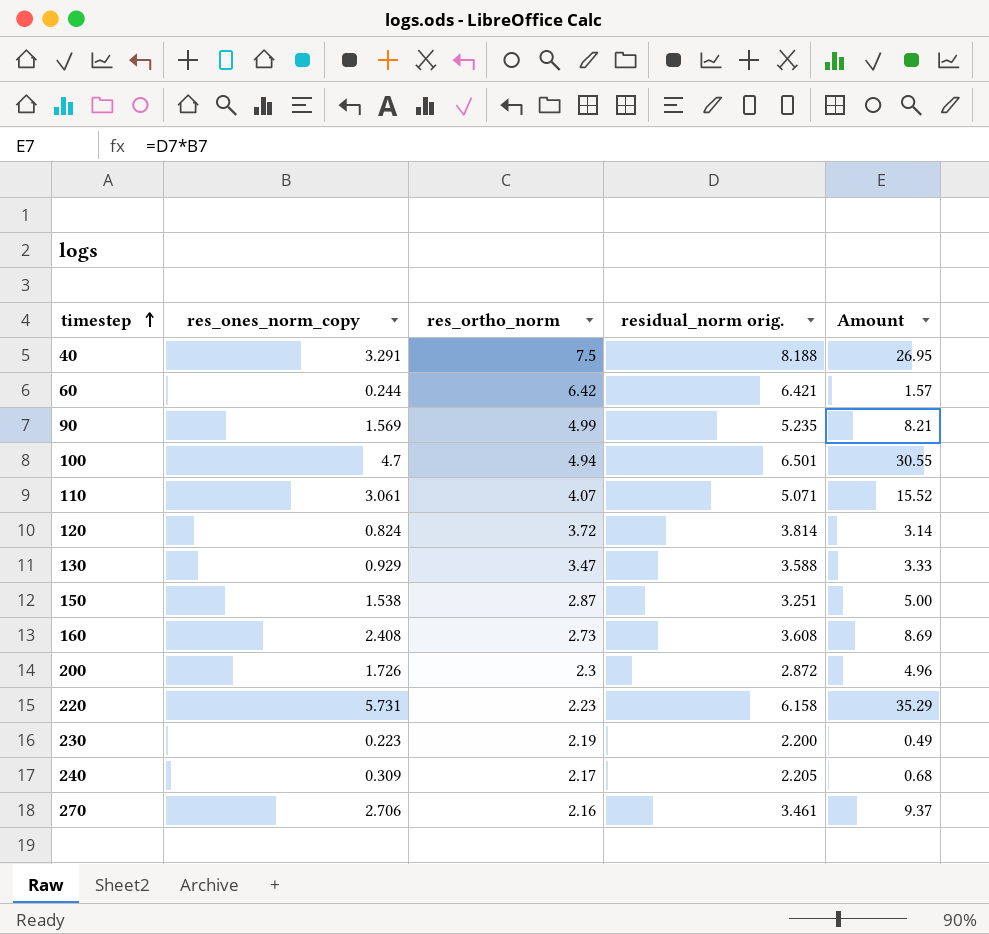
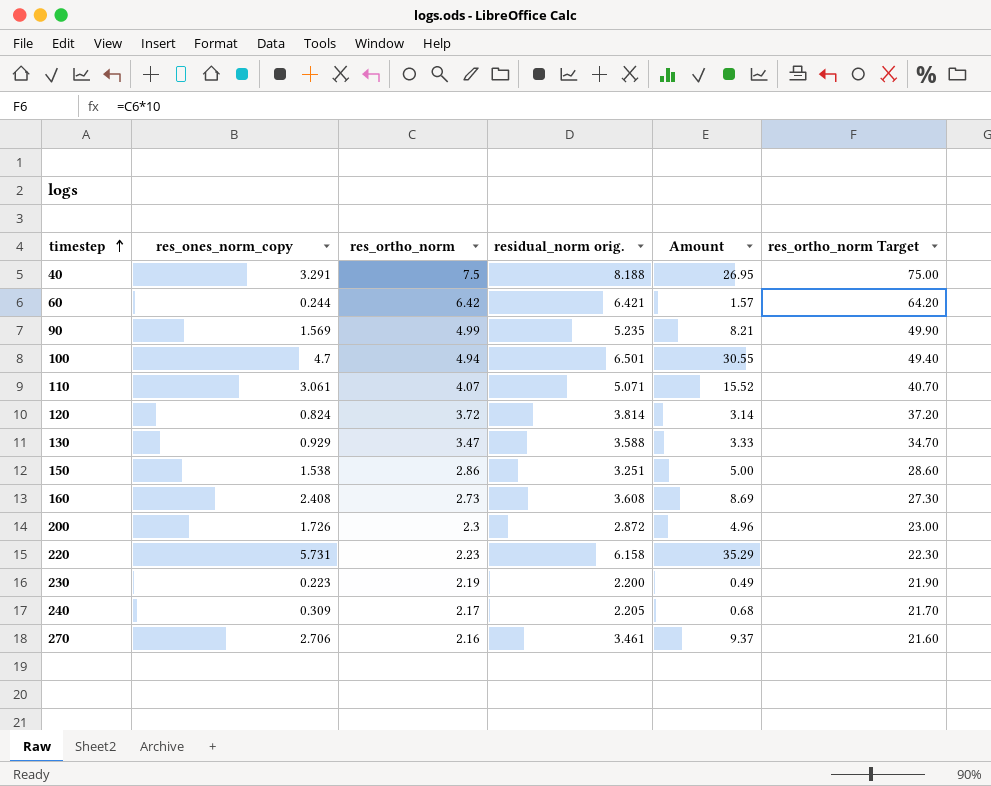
column res_ortho_norm Target | formula: none -> [res_ortho_norm] * 10
150 | res_ortho_norm: 2.87 -> 2.86

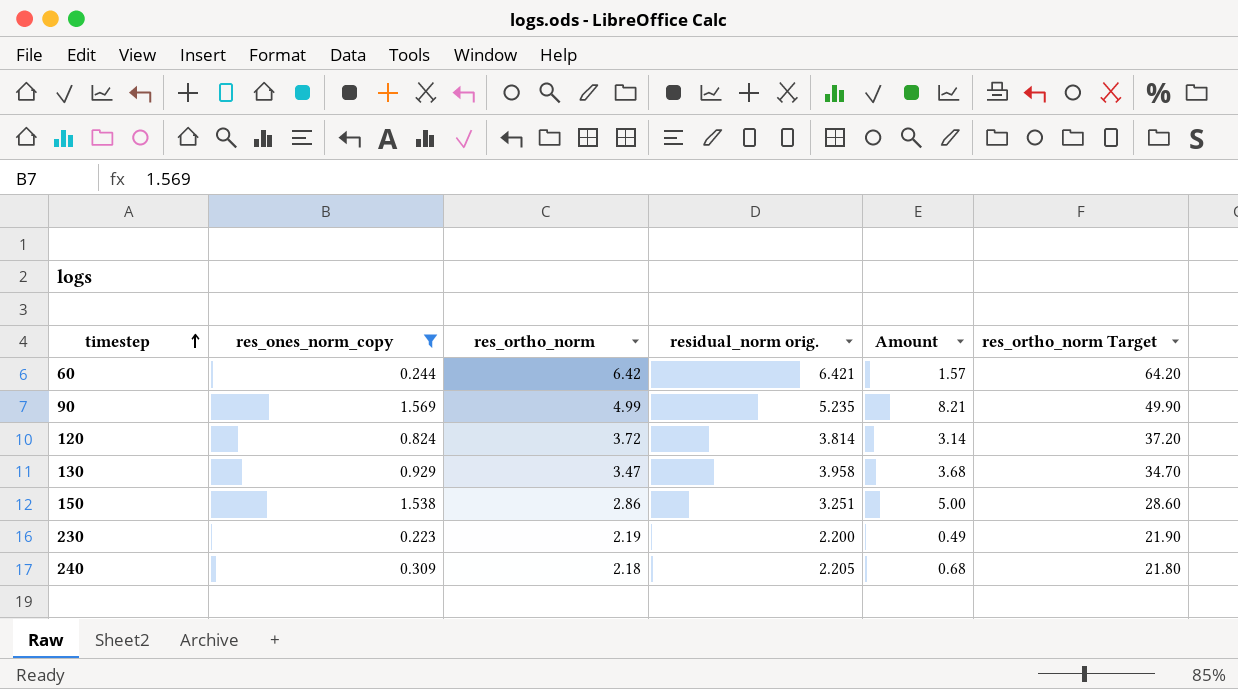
filter: none -> res_ones_norm_copy <= 1.569
130 | residual_norm orig.: 3.588 -> 3.958
130 | Amount: 3.33 -> 3.68
240 | res_ortho_norm: 2.17 -> 2.18
240 | res_ortho_norm Target: 21.70 -> 21.80

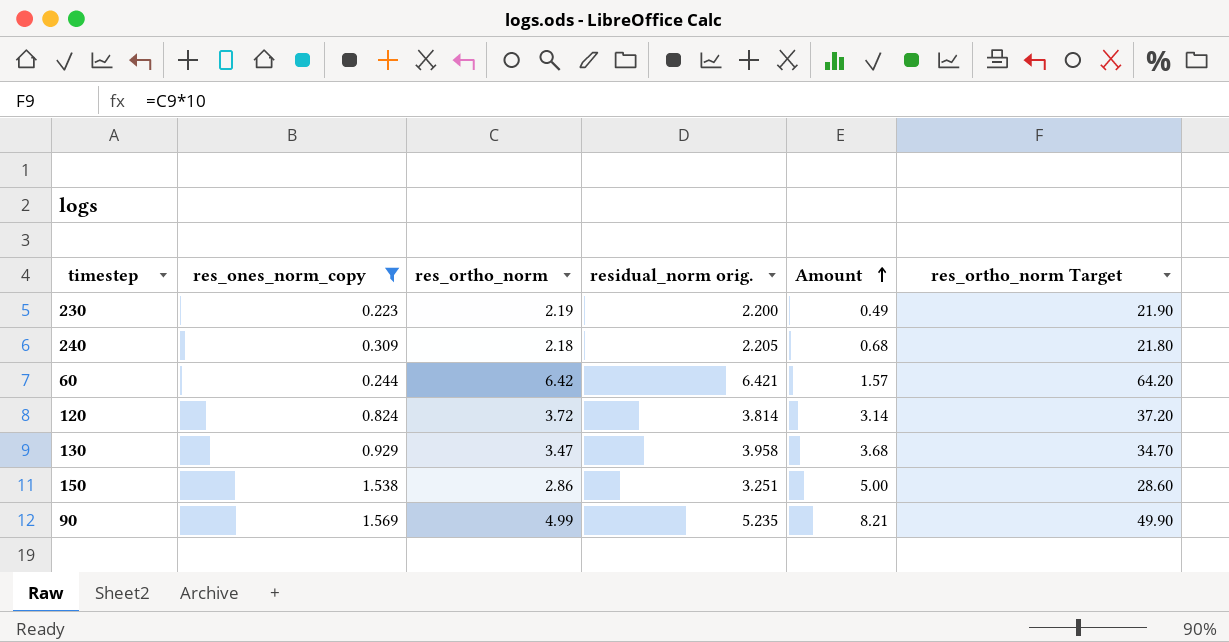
row order: timestep ascending -> Amount ascending

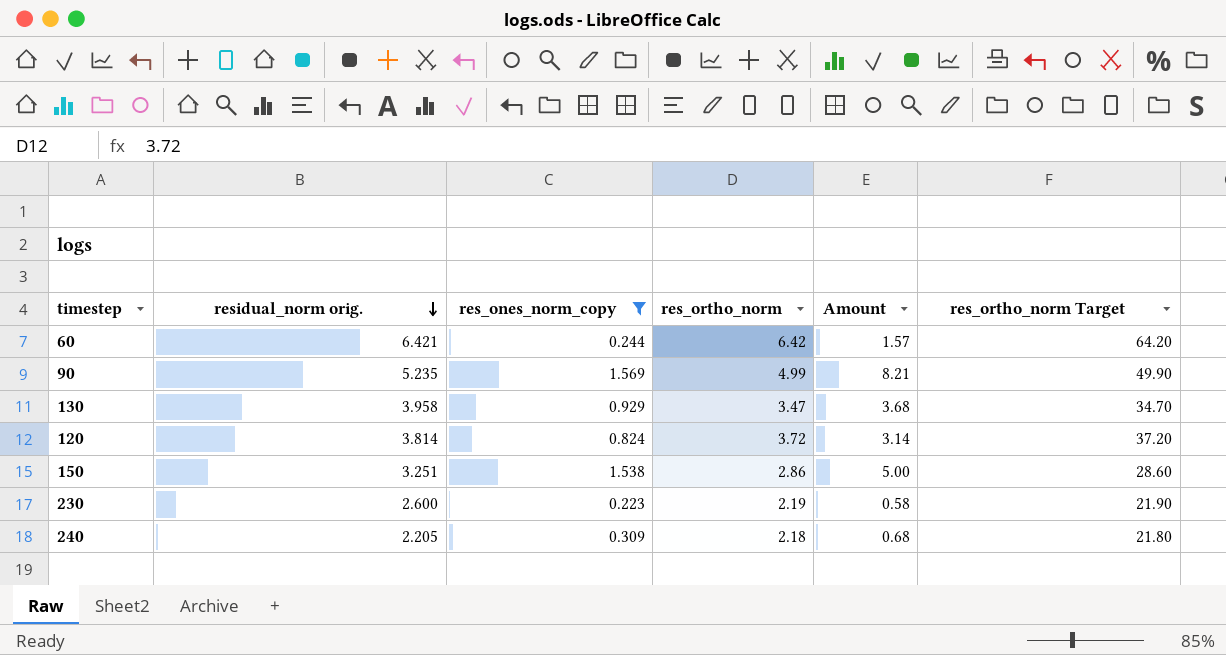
row order: Amount ascending -> residual_norm orig. descending
column residual_norm orig. | position: 4 -> 2
230 | residual_norm orig.: 2.200 -> 2.600
230 | Amount: 0.49 -> 0.58

